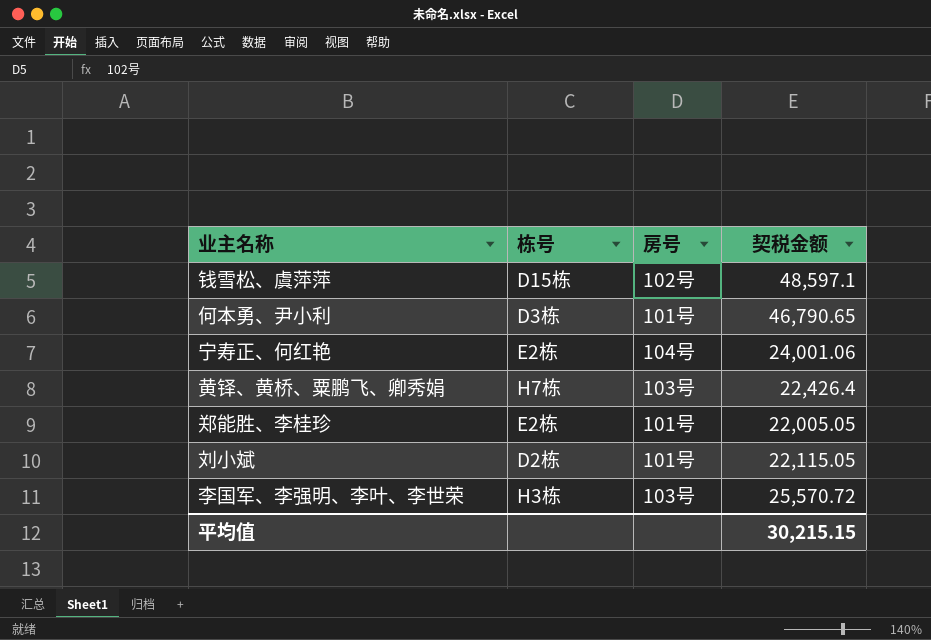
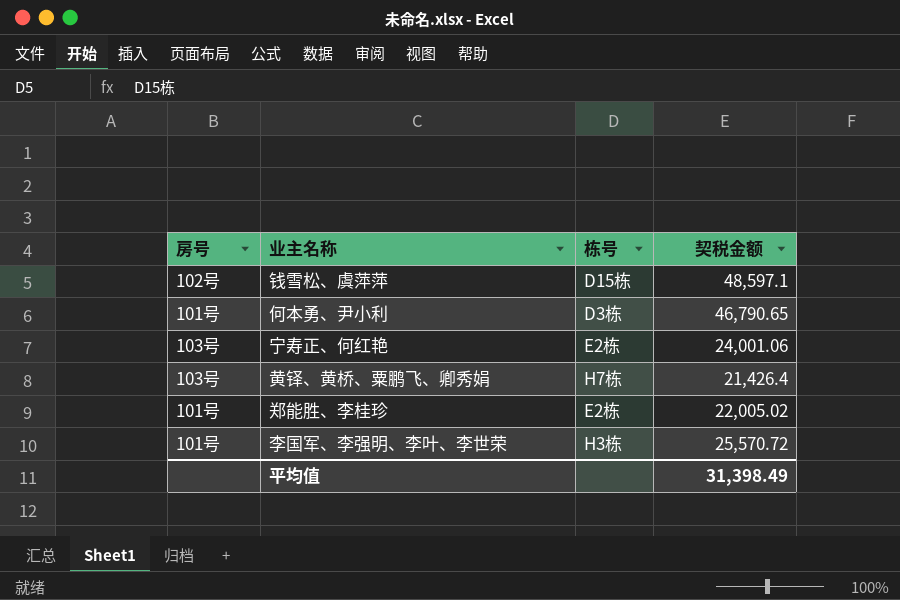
column 房号 | position: 3 -> 1
row 刘小斌: D2栋 | 101号 | 22,115.05 -> none
宁寿正、何红艳 | 房号: 104号 -> 103号
黄铎、黄桥、粟鹏飞、卿秀娟 | 契税金额: 22,426.4 -> 21,426.4
郑能胜、李桂珍 | 契税金额: 22,005.05 -> 22,005.02
李国军、李强明、李叶、李世荣 | 房号: 103号 -> 101号
平均值 | 契税金额: 30,215.15 -> 31,398.49

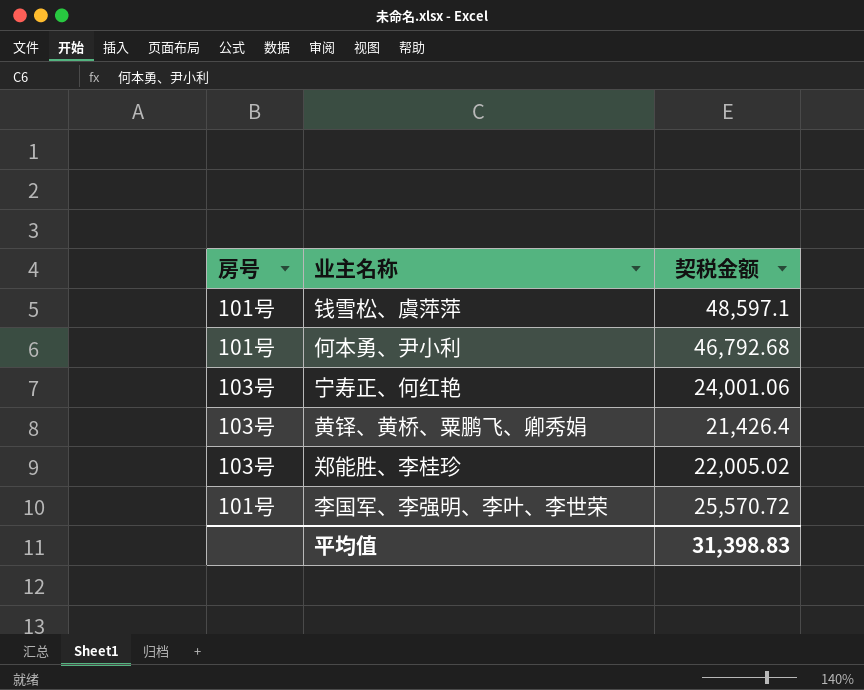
column 栋号 | position: 3 -> none
钱雪松、虞萍萍 | 房号: 102号 -> 101号
何本勇、尹小利 | 契税金额: 46,790.65 -> 46,792.68
郑能胜、李桂珍 | 房号: 101号 -> 103号
平均值 | 契税金额: 31,398.49 -> 31,398.83

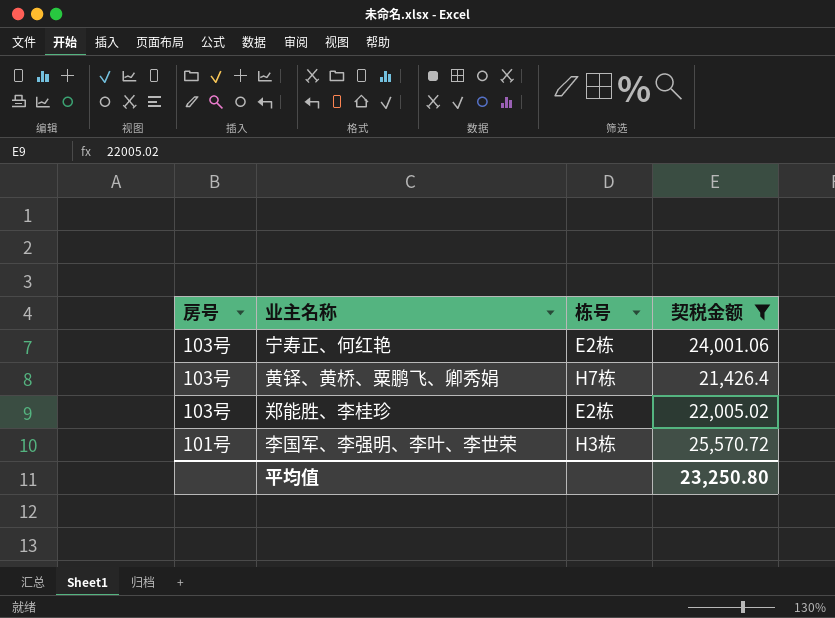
filter: none -> 契税金额 <= 25,570.72
column 栋号 | position: none -> 3
平均值 | 契税金额: 31,398.83 -> 23,250.80

